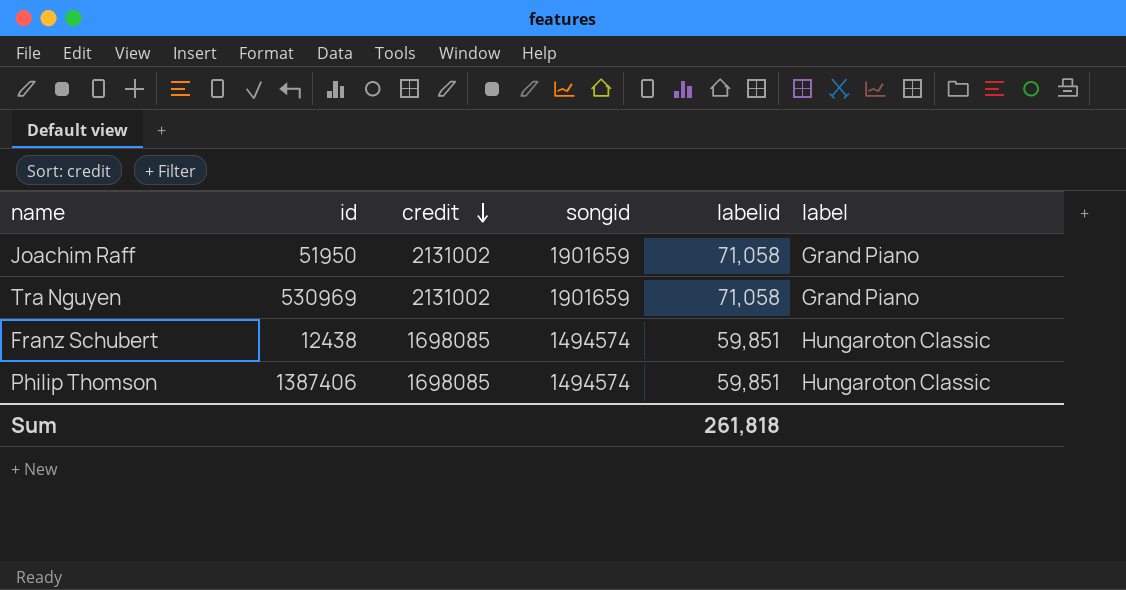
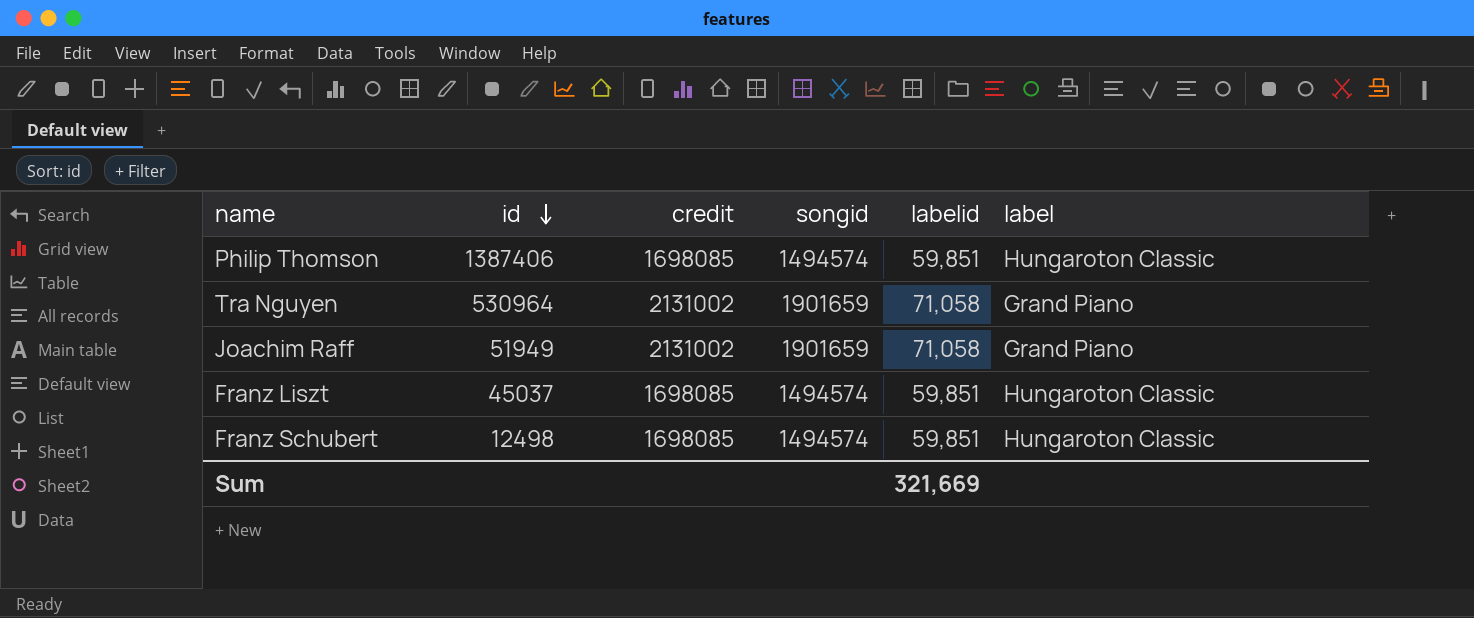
row order: credit descending -> id descending
Tra Nguyen | id: 530969 -> 530964
Joachim Raff | id: 51950 -> 51949
row Franz Liszt: none -> 45037 | 1698085 | 1494574 | 59,851 | Hungaroton Classic
Franz Schubert | id: 12438 -> 12498
Sum | labelid: 261,818 -> 321,669

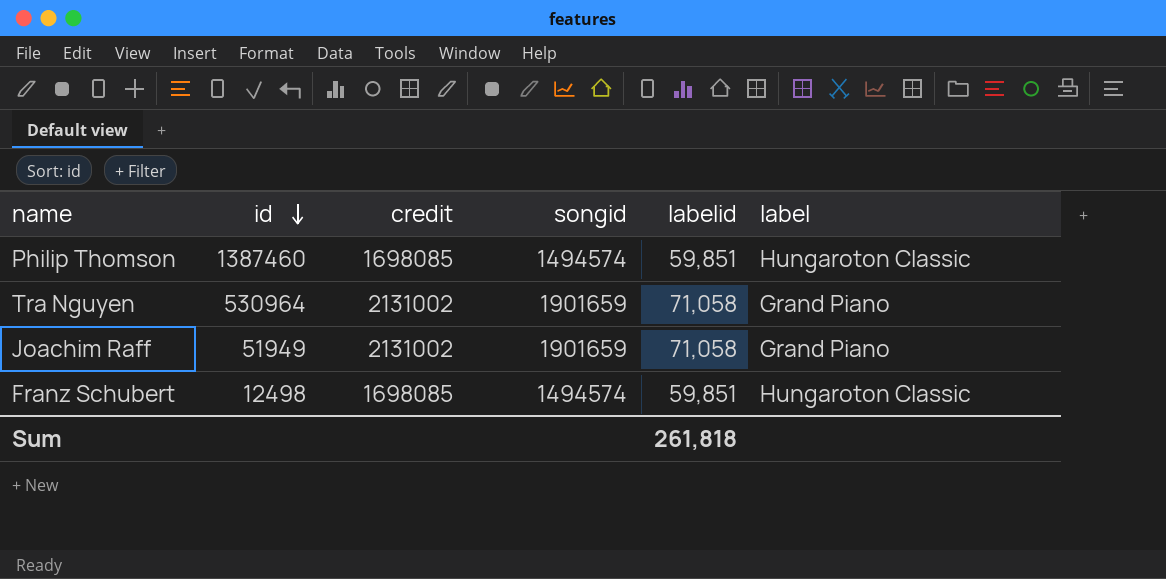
row Franz Liszt: 45037 | 1698085 | 1494574 | 59,851 | Hungaroton Classic -> none
Philip Thomson | id: 1387406 -> 1387460
Sum | labelid: 321,669 -> 261,818

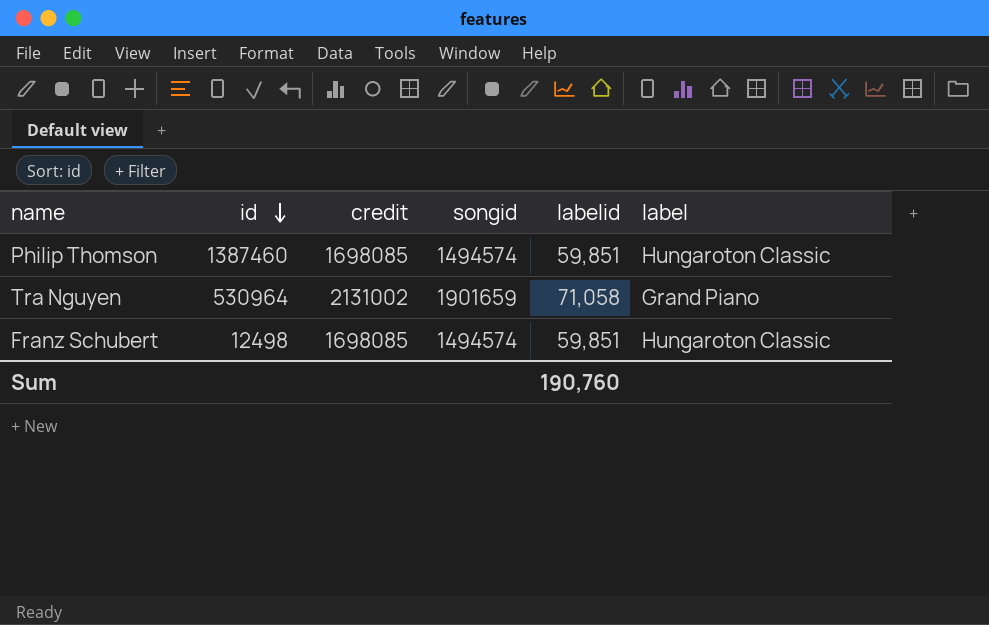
row Joachim Raff: 51949 | 2131002 | 1901659 | 71,058 | Grand Piano -> none
Sum | labelid: 261,818 -> 190,760

